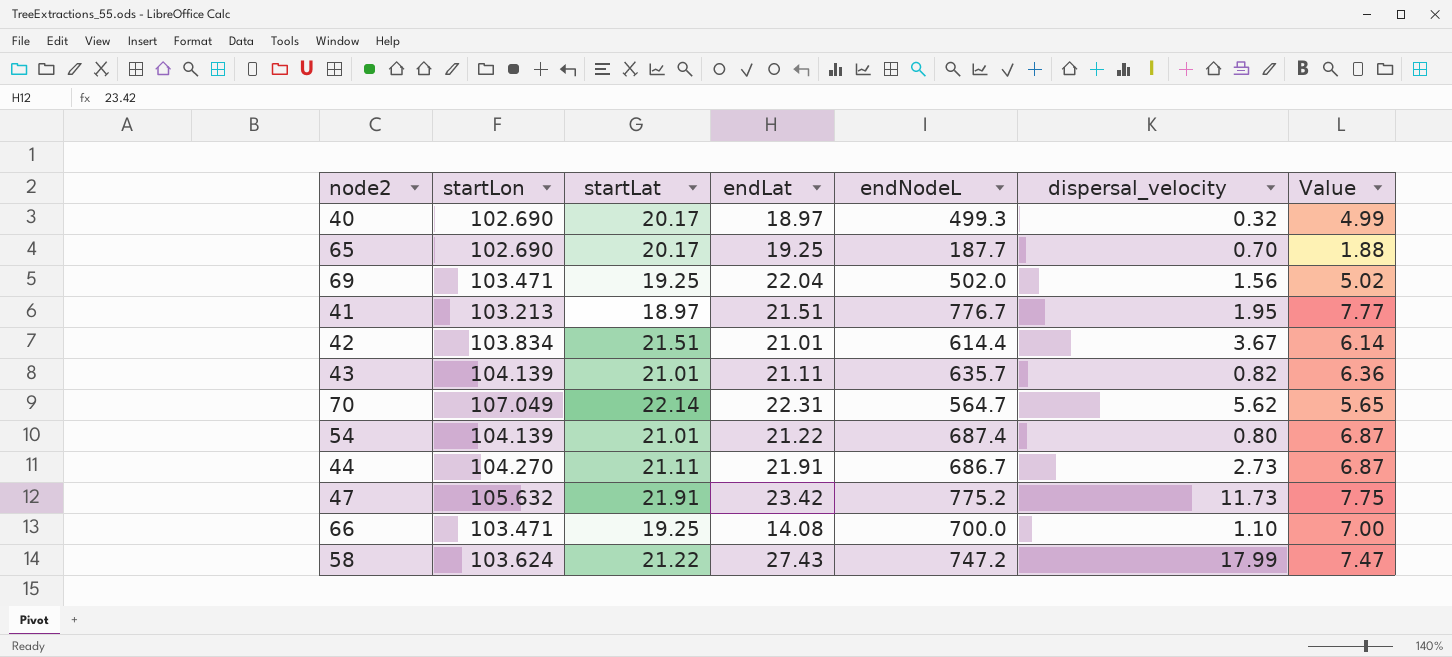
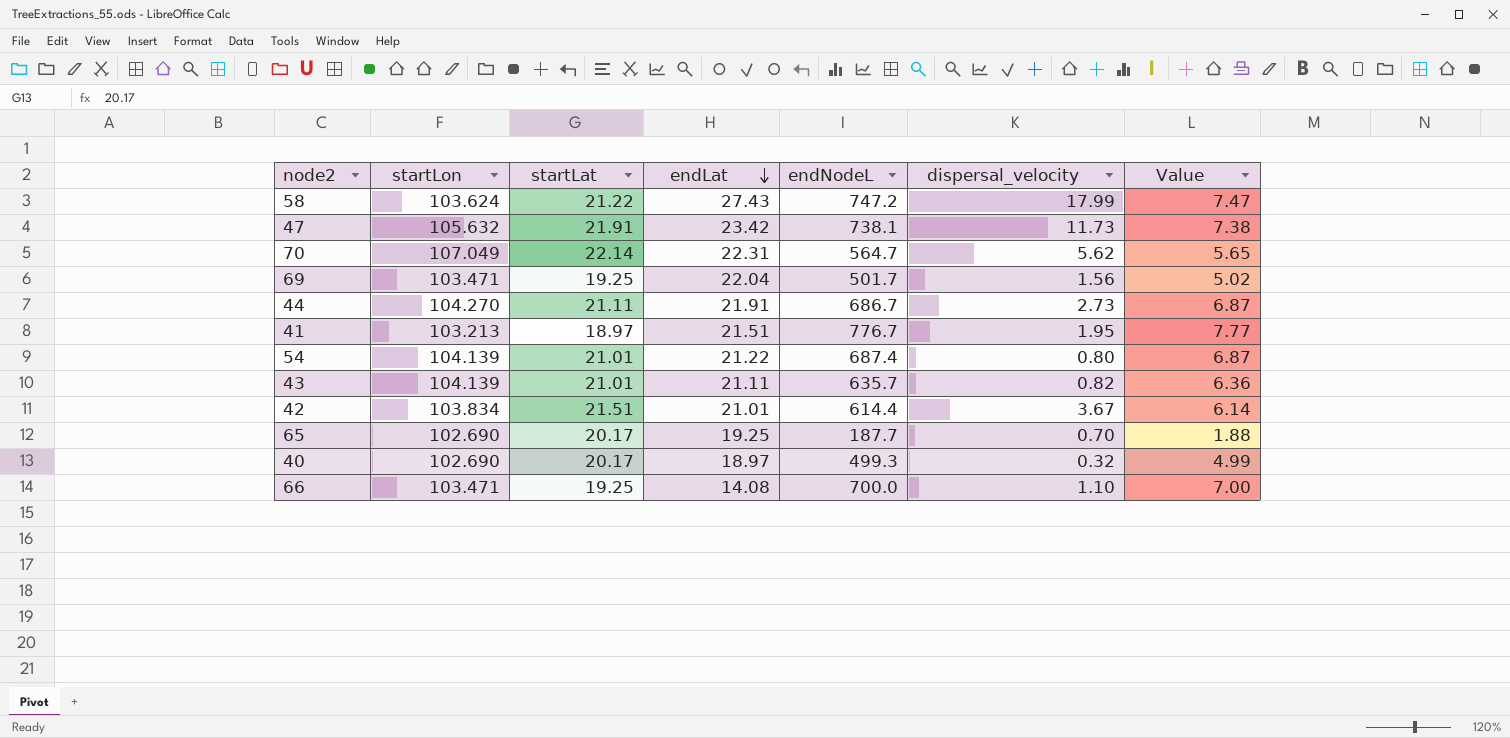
row order: none -> endLat descending
47 | endNodeL: 775.2 -> 738.1
47 | Value: 7.75 -> 7.38
69 | endNodeL: 502.0 -> 501.7

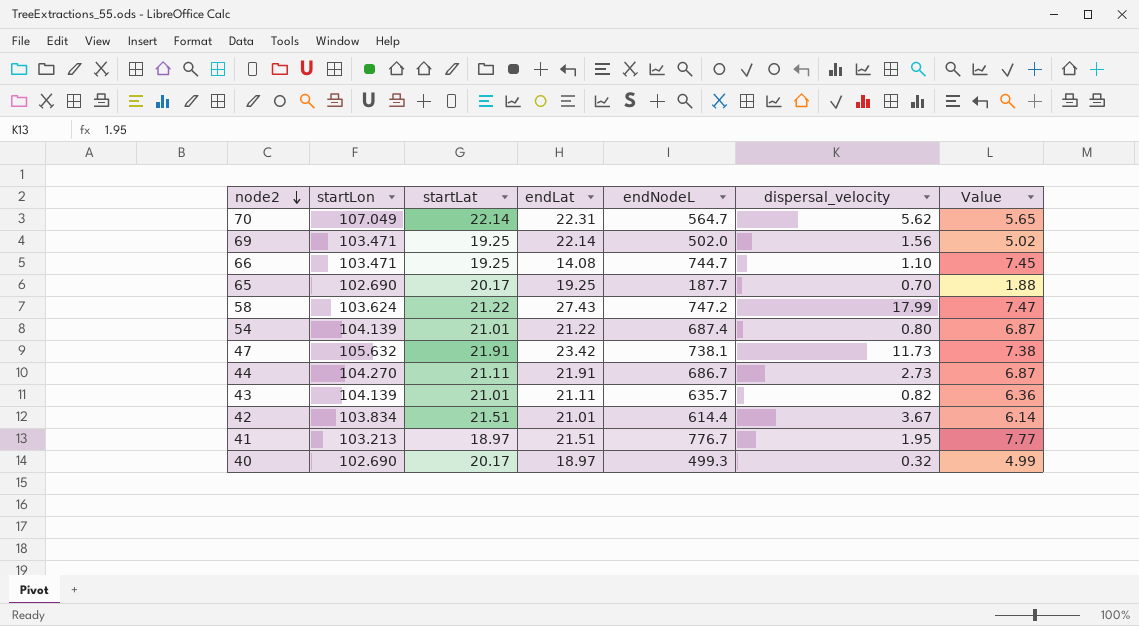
row order: endLat descending -> node2 descending
69 | endLat: 22.04 -> 22.14
69 | endNodeL: 501.7 -> 502.0
66 | endNodeL: 700.0 -> 744.7
66 | Value: 7.00 -> 7.45

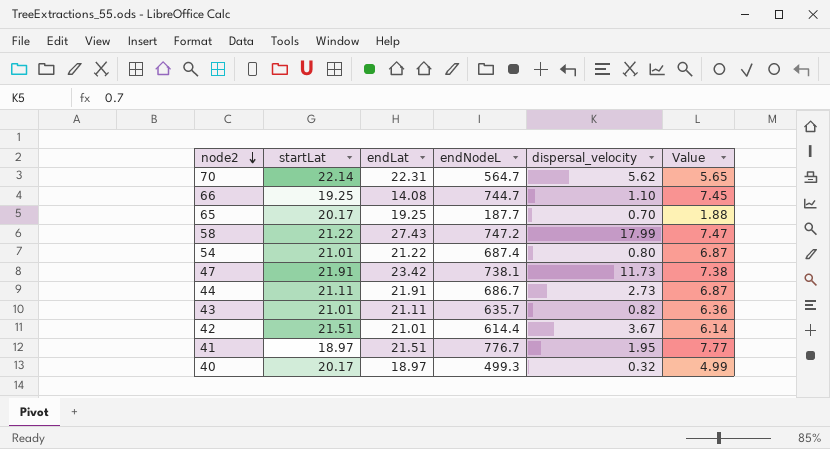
column startLon | position: 2 -> none
row 69: 103.471 | 19.25 | 22.14 | 502.0 | 1.56 | 5.02 -> none

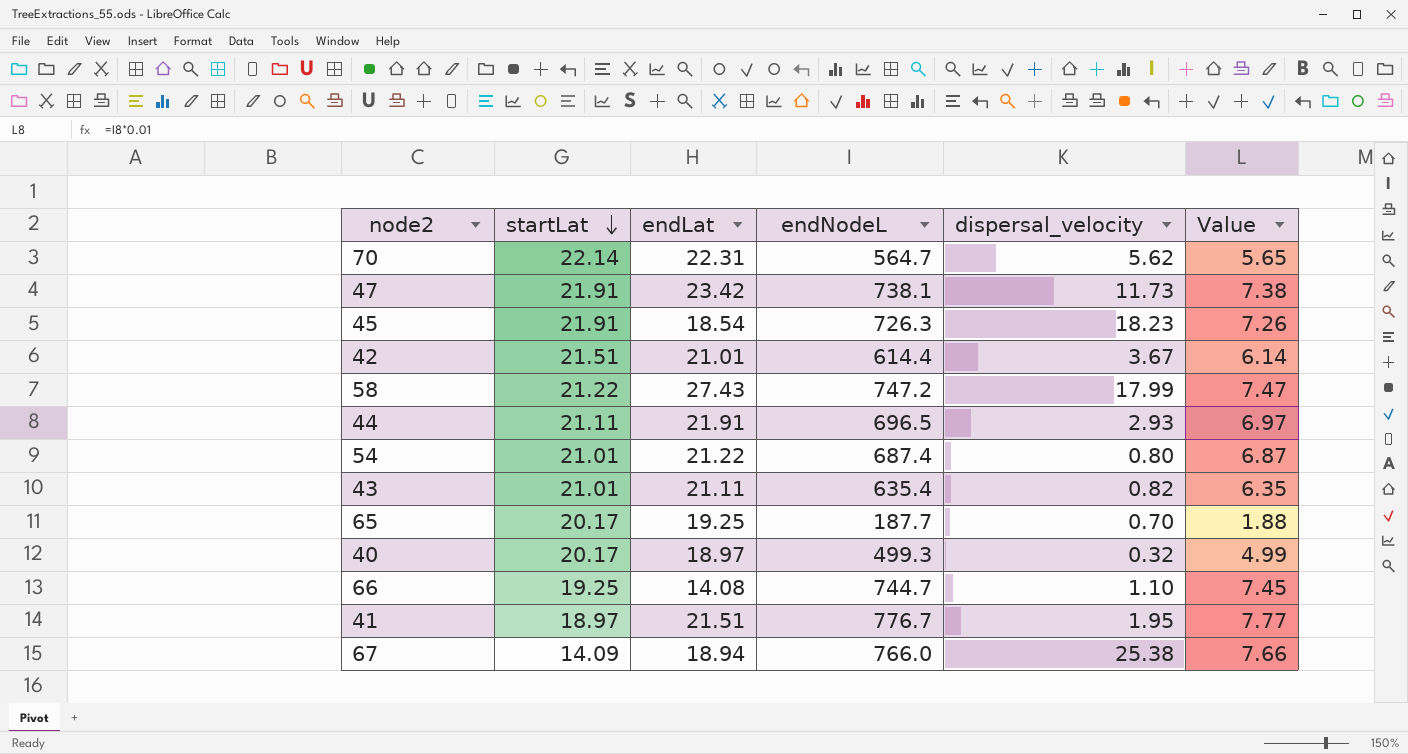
row order: node2 descending -> startLat descending
row 45: none -> 21.91 | 18.54 | 726.3 | 18.23 | 7.26
44 | endNodeL: 686.7 -> 696.5
44 | dispersal_velocity: 2.73 -> 2.93
44 | Value: 6.87 -> 6.97
43 | endNodeL: 635.7 -> 635.4
43 | Value: 6.36 -> 6.35
row 67: none -> 14.09 | 18.94 | 766.0 | 25.38 | 7.66

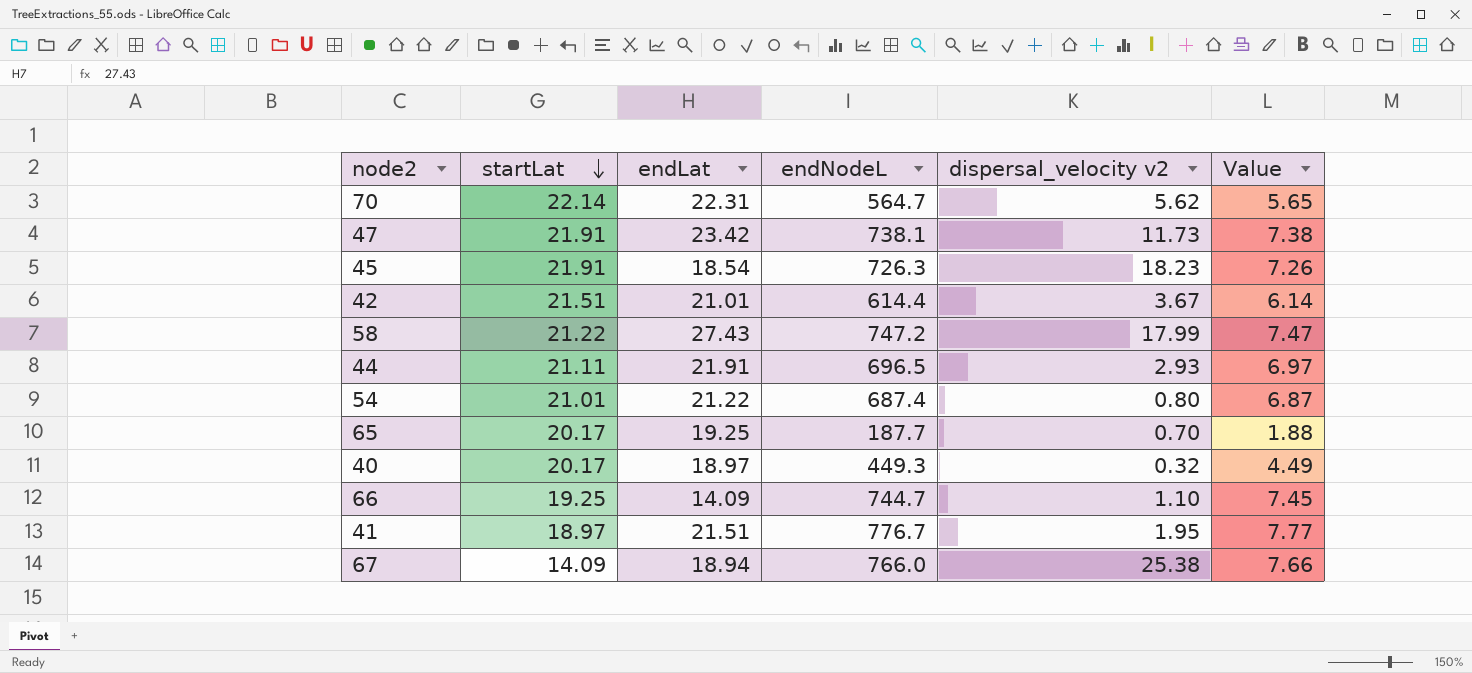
column name: dispersal_velocity -> dispersal_velocity v2
row 43: 21.01 | 21.11 | 635.4 | 0.82 | 6.35 -> none
40 | endNodeL: 499.3 -> 449.3
40 | Value: 4.99 -> 4.49
66 | endLat: 14.08 -> 14.09

